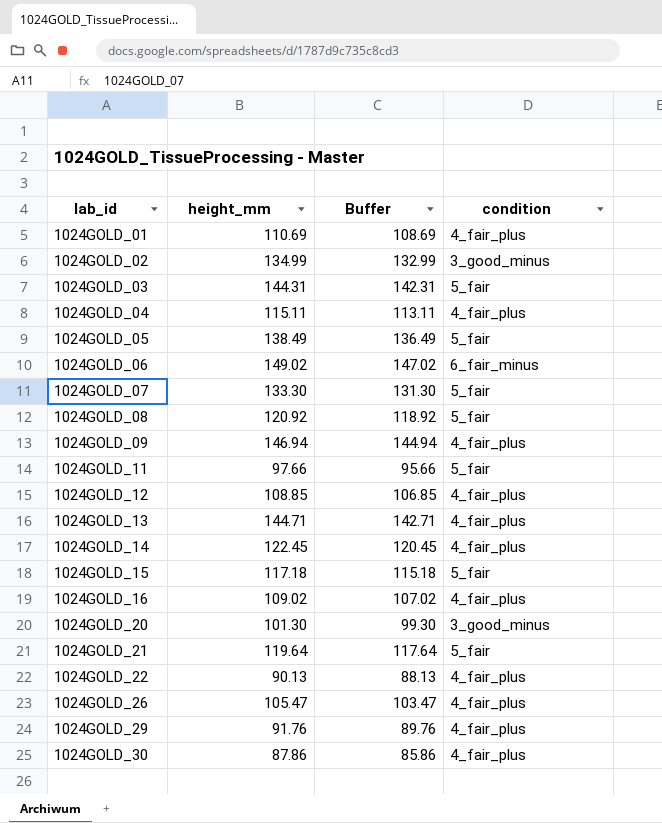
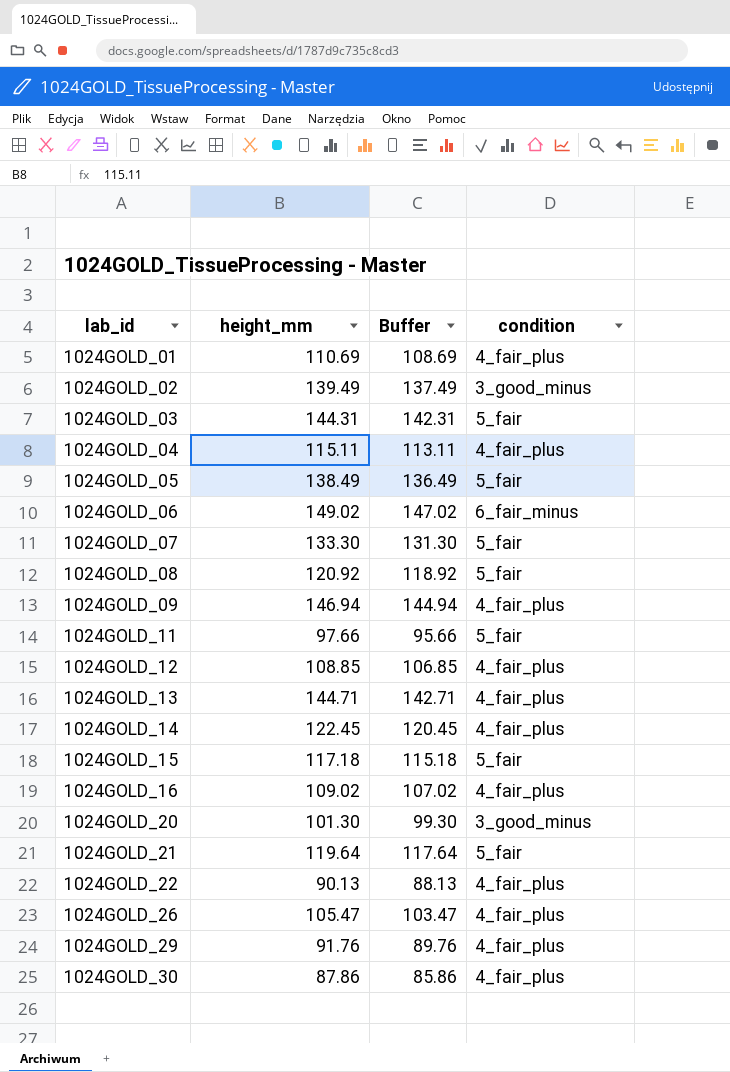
1024GOLD_02 | height_mm: 134.99 -> 139.49
1024GOLD_02 | Buffer: 132.99 -> 137.49

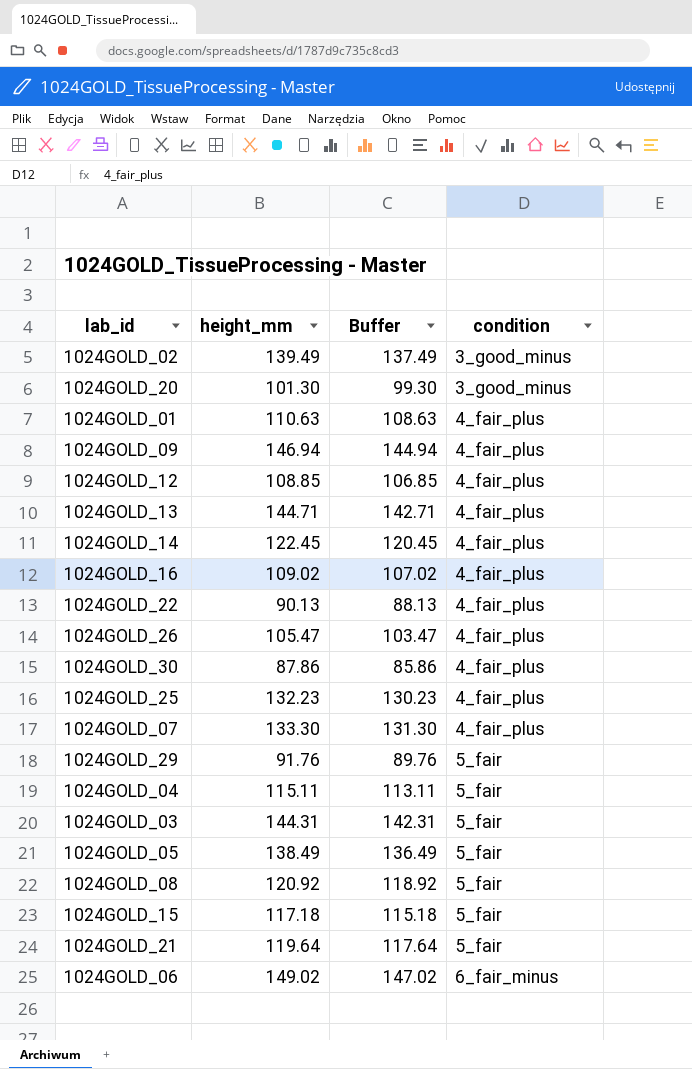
row order: lab_id ascending -> condition ascending
row 1024GOLD_11: 97.66 | 95.66 | 5_fair -> none
1024GOLD_01 | height_mm: 110.69 -> 110.63
1024GOLD_01 | Buffer: 108.69 -> 108.63
row 1024GOLD_25: none -> 132.23 | 130.23 | 4_fair_plus
1024GOLD_07 | condition: 5_fair -> 4_fair_plus
1024GOLD_29 | condition: 4_fair_plus -> 5_fair
1024GOLD_04 | condition: 4_fair_plus -> 5_fair

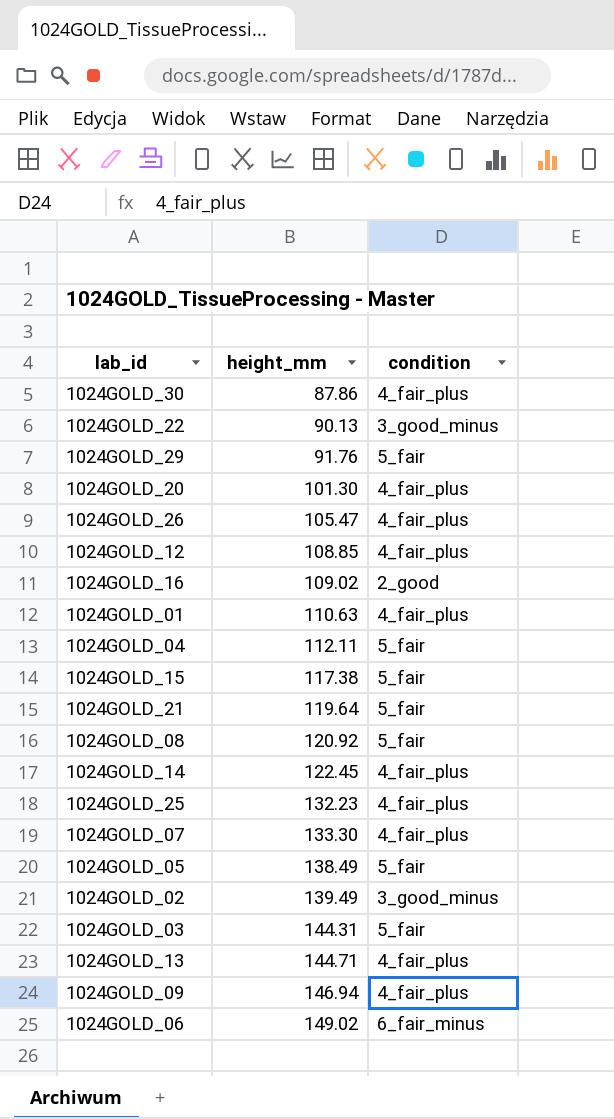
row order: condition ascending -> height_mm ascending
column Buffer | formula: [height_mm] - 2 -> none
1024GOLD_22 | condition: 4_fair_plus -> 3_good_minus
1024GOLD_20 | condition: 3_good_minus -> 4_fair_plus
1024GOLD_16 | condition: 4_fair_plus -> 2_good
1024GOLD_04 | height_mm: 115.11 -> 112.11
1024GOLD_15 | height_mm: 117.18 -> 117.38

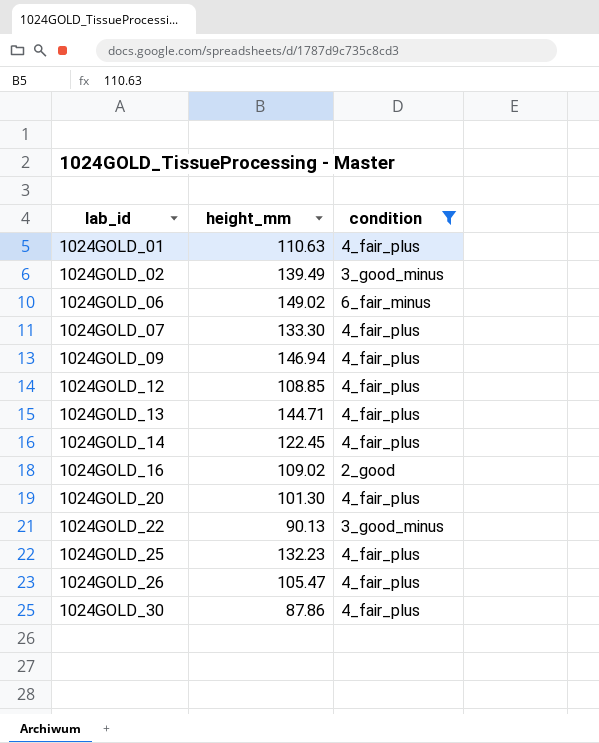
filter: none -> condition != 5_fair
row order: height_mm ascending -> lab_id ascending

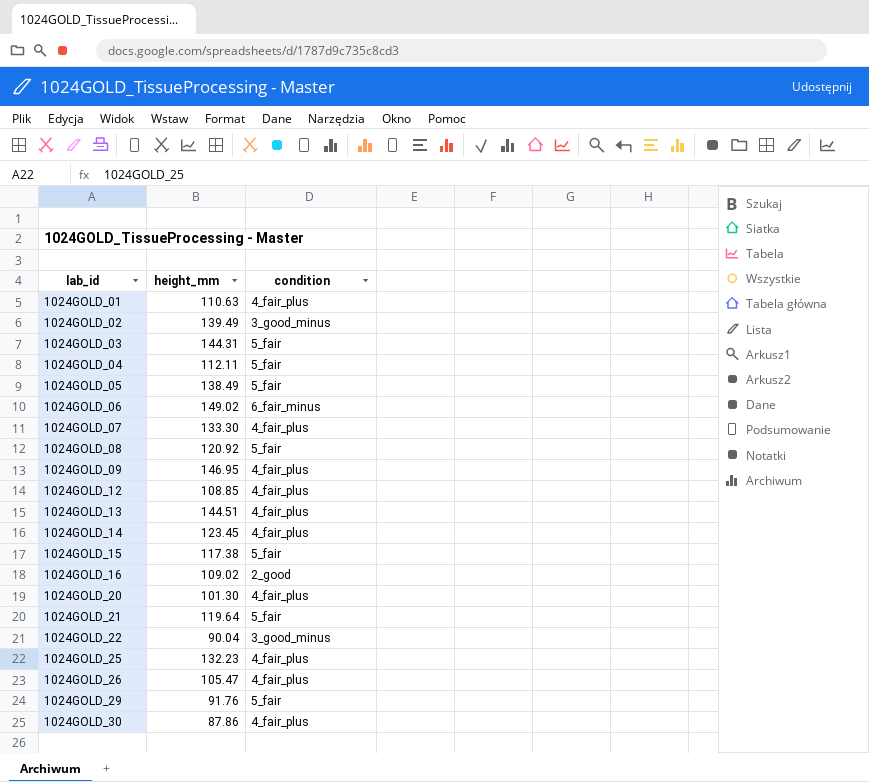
filter: condition != 5_fair -> none
1024GOLD_09 | height_mm: 146.94 -> 146.95
1024GOLD_13 | height_mm: 144.71 -> 144.51
1024GOLD_14 | height_mm: 122.45 -> 123.45
1024GOLD_22 | height_mm: 90.13 -> 90.04

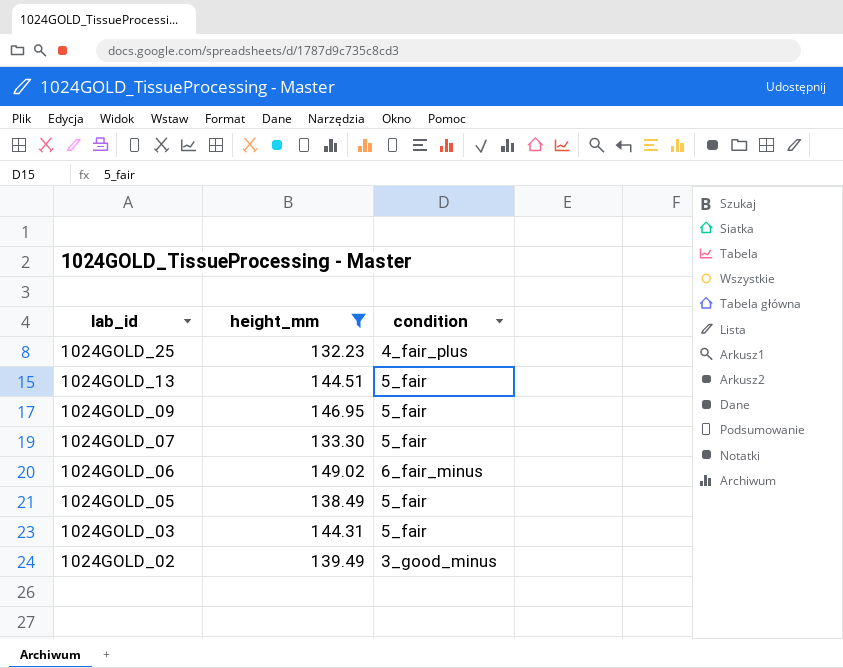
filter: none -> height_mm >= 132.23
row order: lab_id ascending -> lab_id descending
1024GOLD_13 | condition: 4_fair_plus -> 5_fair
1024GOLD_09 | condition: 4_fair_plus -> 5_fair
1024GOLD_07 | condition: 4_fair_plus -> 5_fair

